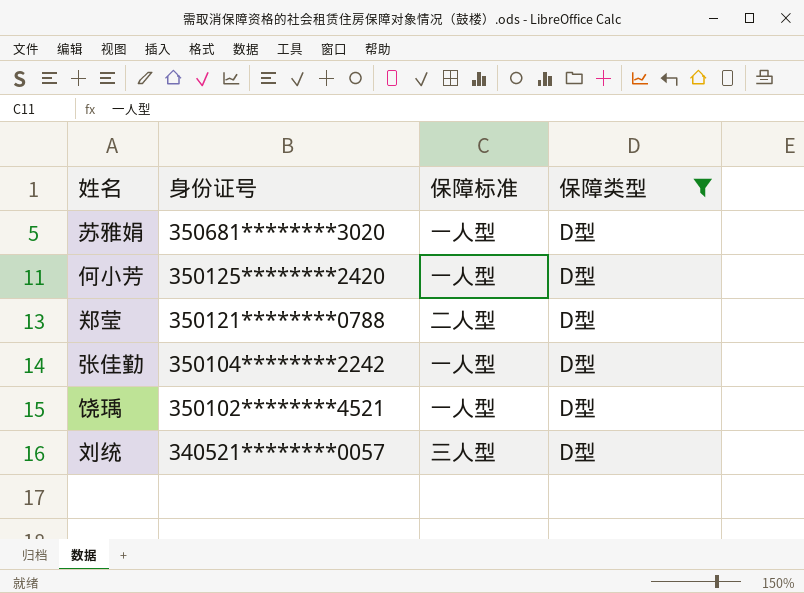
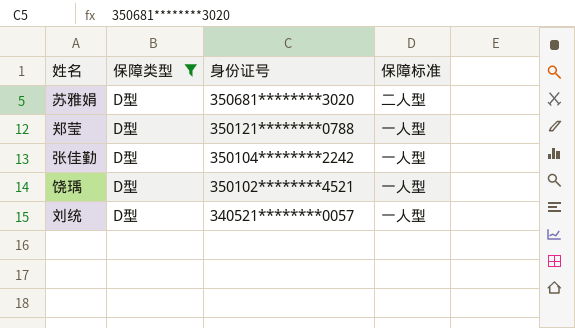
column 保障类型 | position: 4 -> 2
row 何小芳: 350125********2420 | 一人型 | D型 -> none
苏雅娟 | 保障标准: 一人型 -> 二人型
郑莹 | 保障标准: 二人型 -> 一人型
刘统 | 保障标准: 三人型 -> 一人型

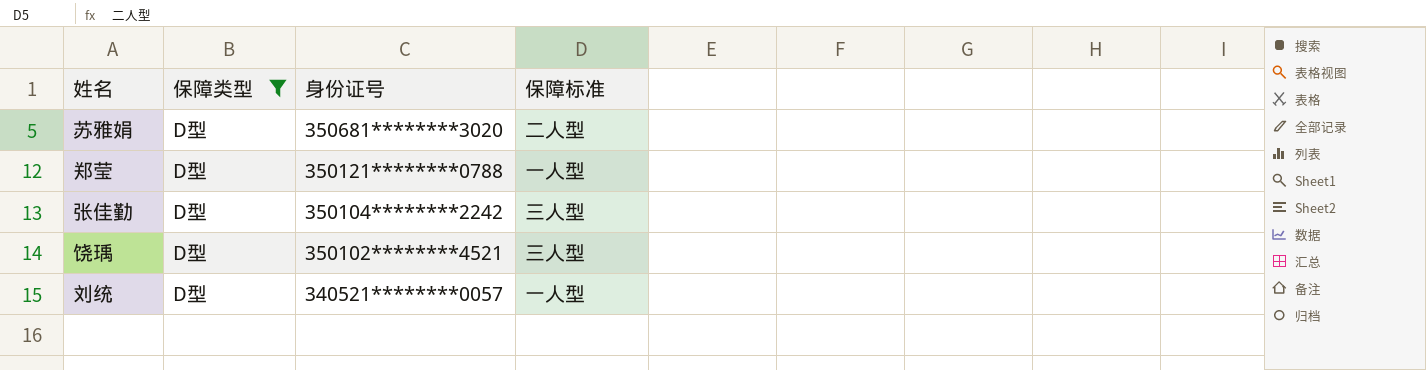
张佳勤 | 保障标准: 一人型 -> 三人型
饶瑀 | 保障标准: 一人型 -> 三人型

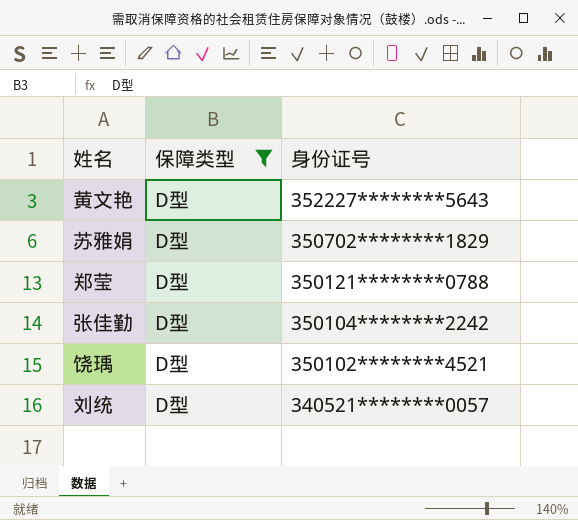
column 保障标准 | position: 4 -> none
row 黄文艳: none -> D型 | 352227********5643
苏雅娟 | 身份证号: 350681********3020 -> 350702********1829

